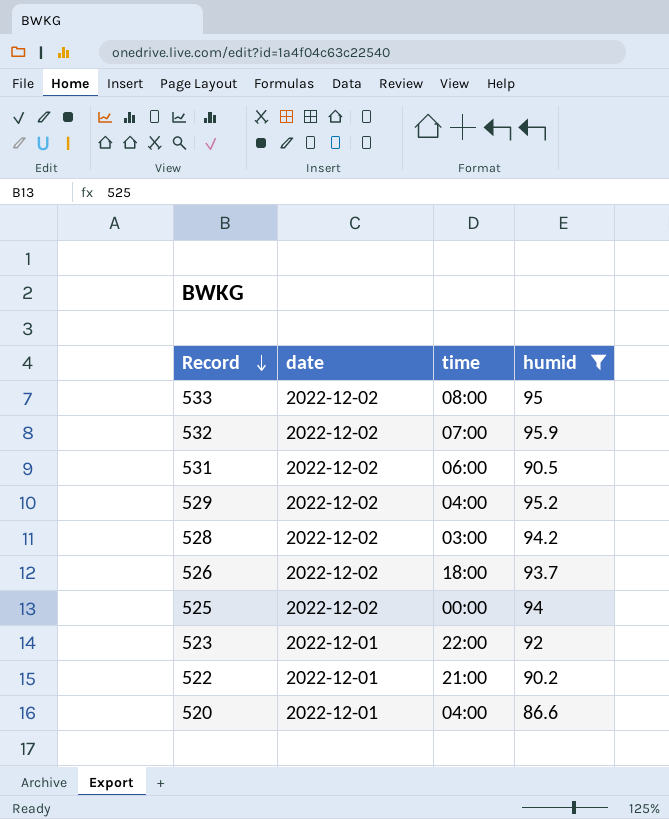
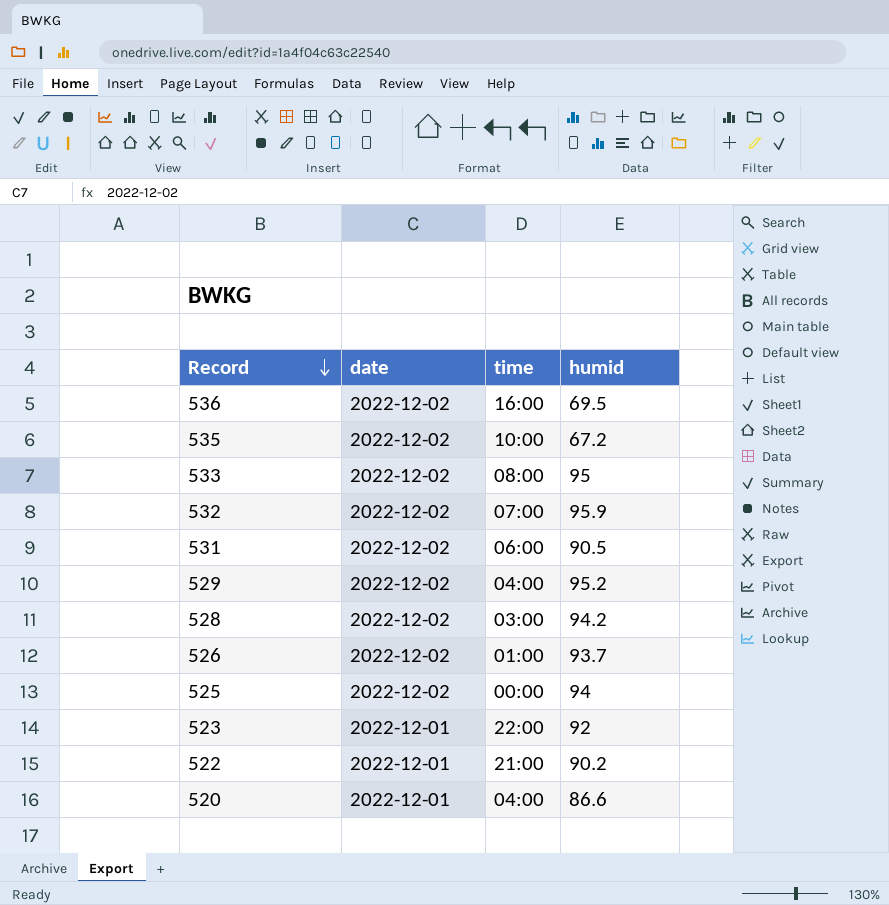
filter: humid >= 86.6 -> none
526 | time: 18:00 -> 01:00

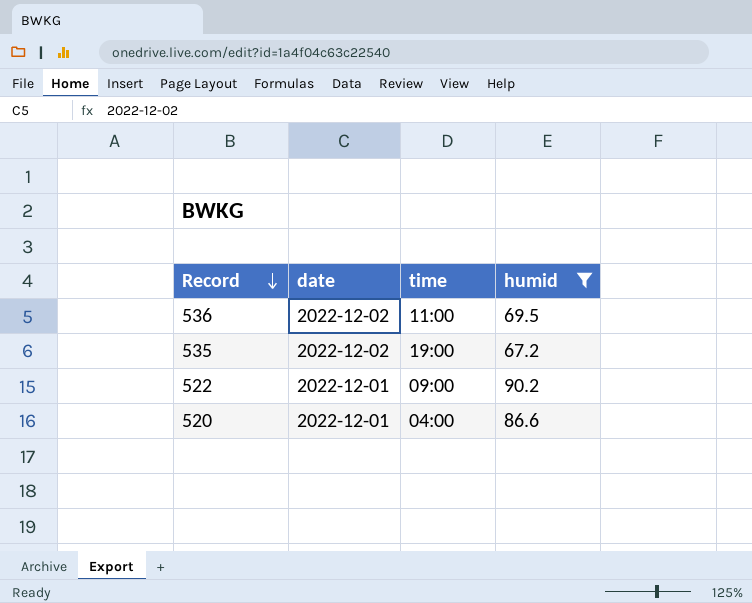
filter: none -> humid <= 90.2
536 | time: 16:00 -> 11:00
535 | time: 10:00 -> 19:00
522 | time: 21:00 -> 09:00

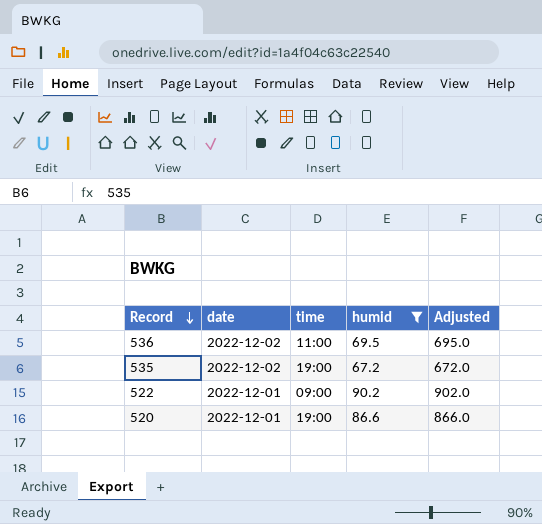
column Adjusted | formula: none -> [humid] * 10
520 | time: 04:00 -> 19:00

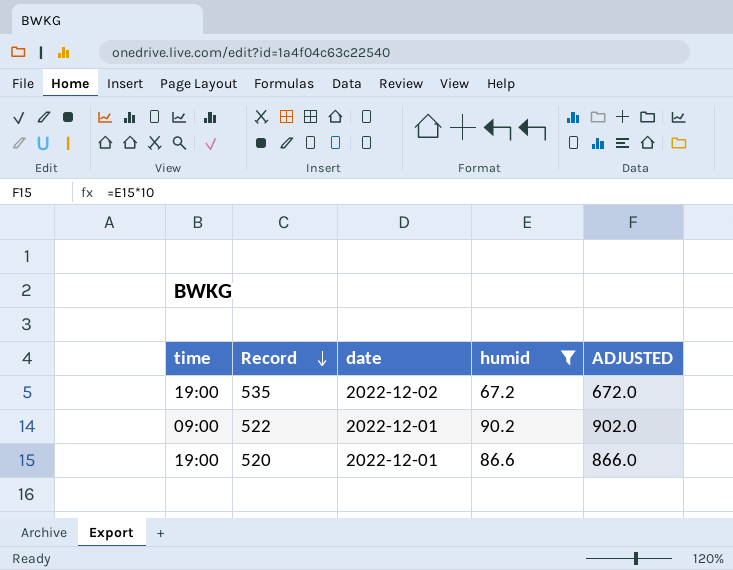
column time | position: 3 -> 1
column name: Adjusted -> ADJUSTED
row 536: 2022-12-02 | 11:00 | 69.5 | 695.0 -> none

